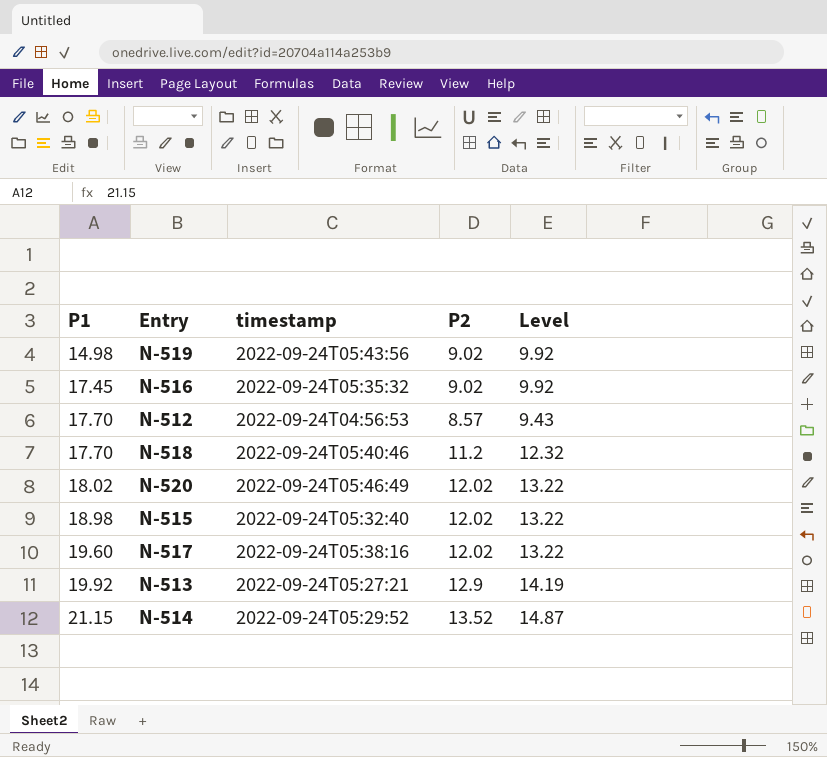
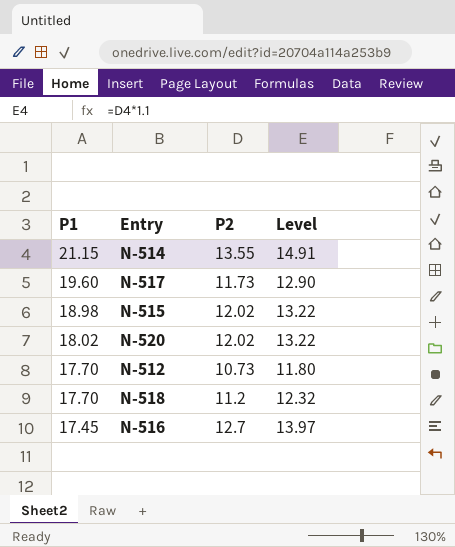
row order: P1 ascending -> P1 descending
column timestamp | position: 3 -> none
row N-519: 14.98 | 2022-09-24T05:43:56 | 9.02 | 9.92 -> none
row N-513: 19.92 | 2022-09-24T05:27:21 | 12.9 | 14.19 -> none
N-514 | P2: 13.52 -> 13.55
N-514 | Level: 14.87 -> 14.91
N-517 | P2: 12.02 -> 11.73
N-517 | Level: 13.22 -> 12.90
N-512 | P2: 8.57 -> 10.73
N-512 | Level: 9.43 -> 11.80
N-516 | P2: 9.02 -> 12.7
N-516 | Level: 9.92 -> 13.97

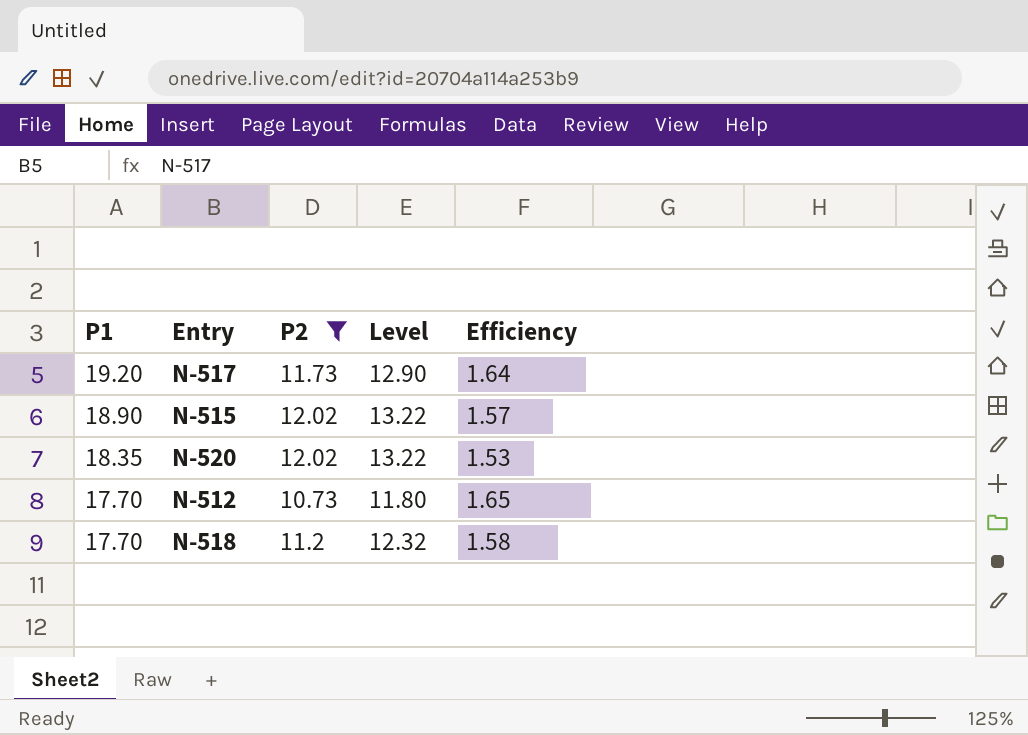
filter: none -> P2 <= 12.02
column Efficiency | formula: none -> [P1] / [P2]
N-517 | P1: 19.60 -> 19.20
N-515 | P1: 18.98 -> 18.90
N-520 | P1: 18.02 -> 18.35

